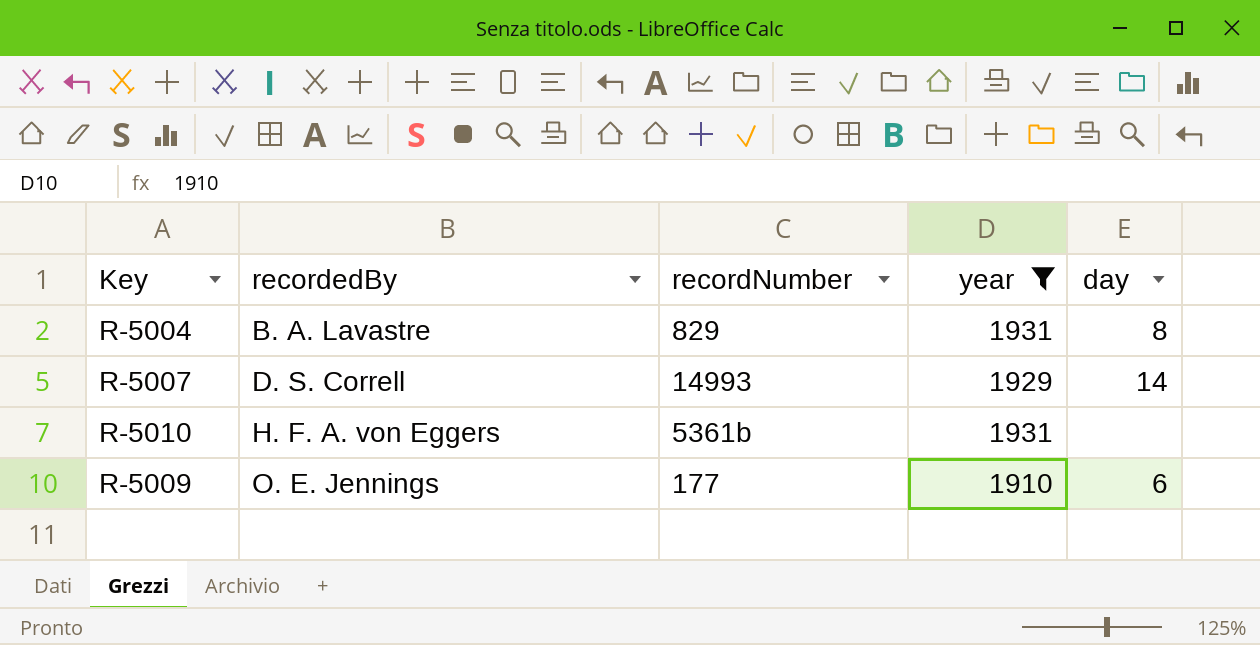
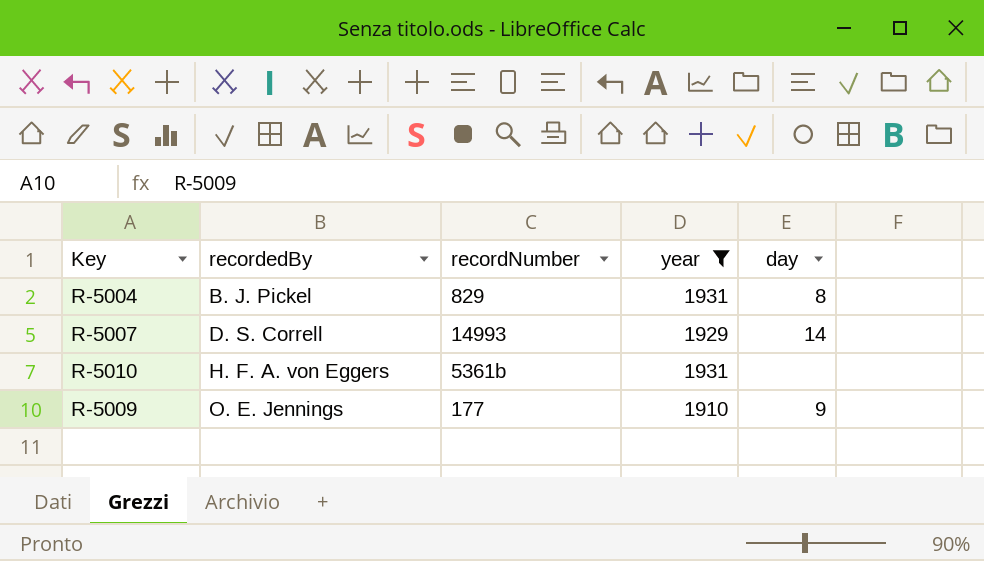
R-5004 | recordedBy: B. A. Lavastre -> B. J. Pickel
R-5009 | day: 6 -> 9

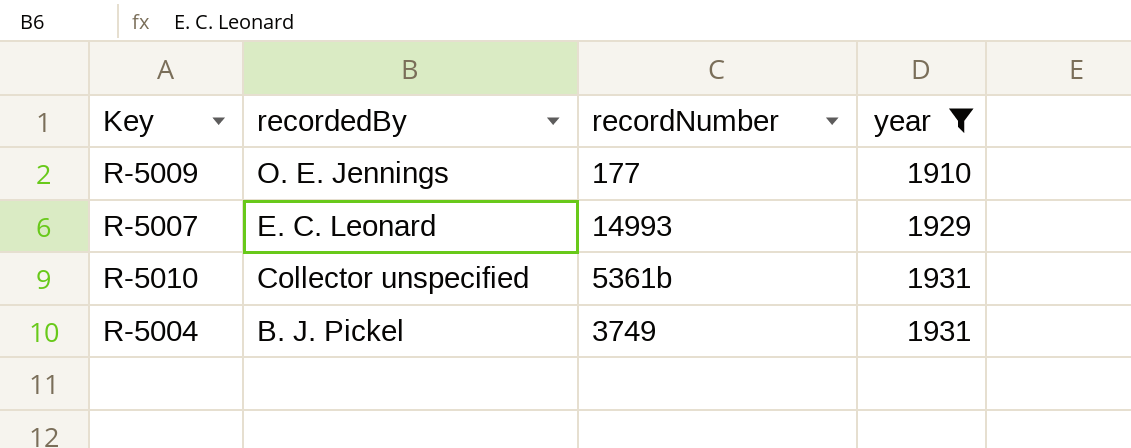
row order: recordedBy ascending -> recordedBy descending
column day | position: 5 -> none
R-5007 | recordedBy: D. S. Correll -> E. C. Leonard
R-5010 | recordedBy: H. F. A. von Eggers -> Collector unspecified
R-5004 | recordNumber: 829 -> 3749

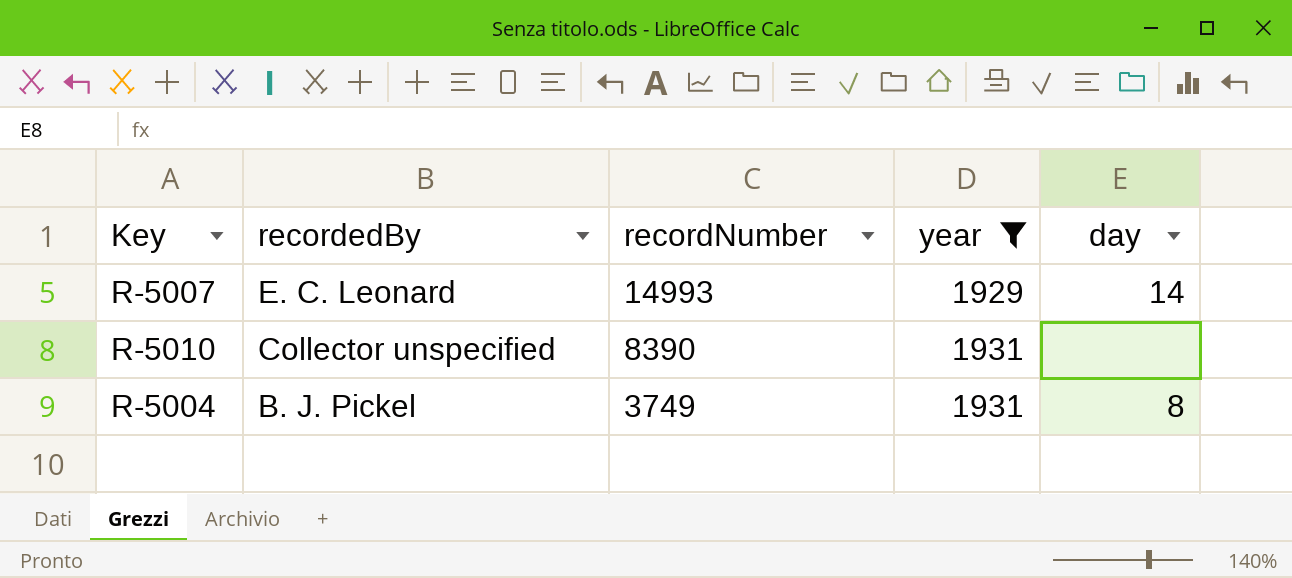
column day | position: none -> 5
row R-5009: O. E. Jennings | 177 | 1910 -> none
R-5010 | recordNumber: 5361b -> 8390

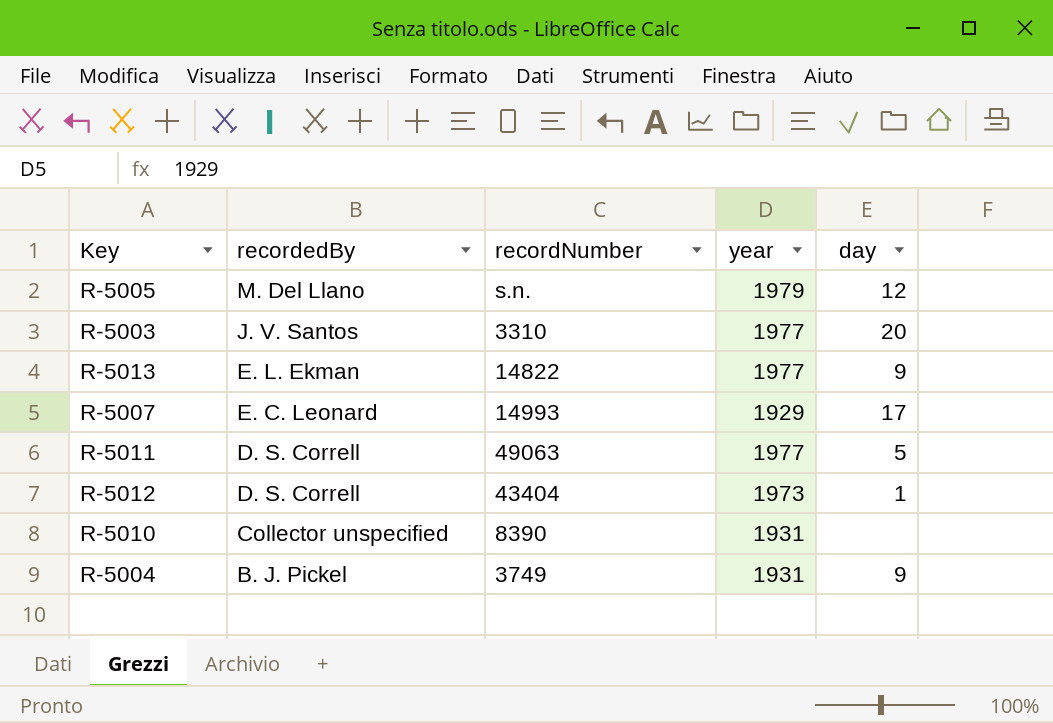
filter: year <= 1931 -> none
R-5007 | day: 14 -> 17
R-5004 | day: 8 -> 9

